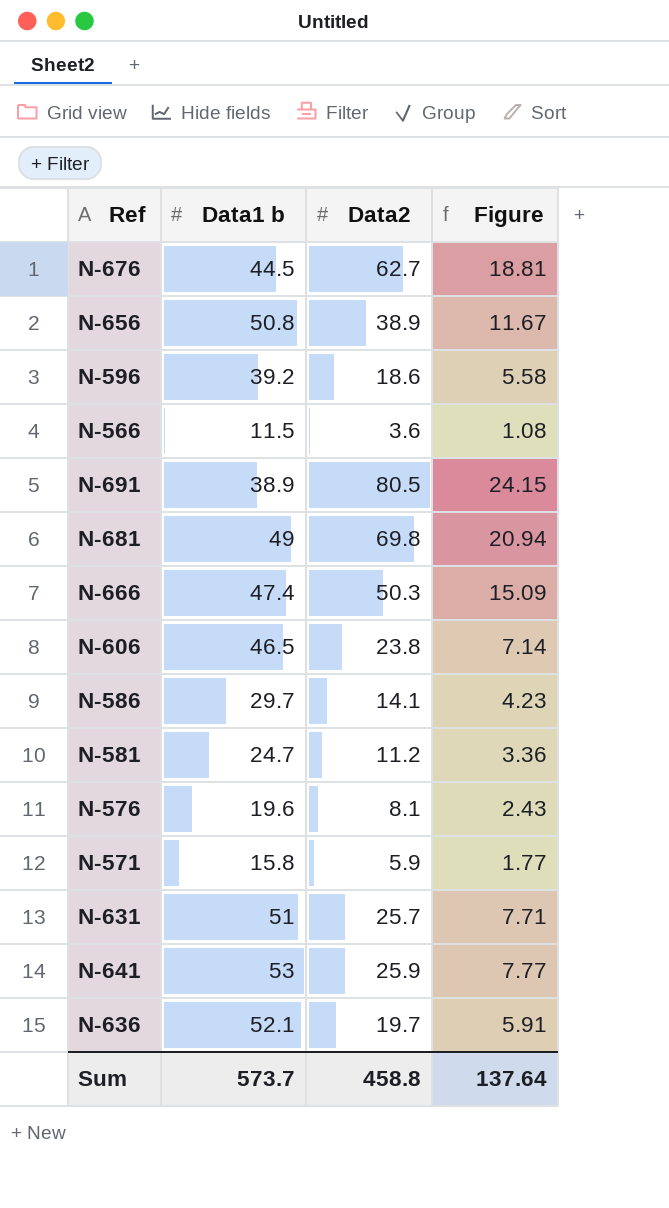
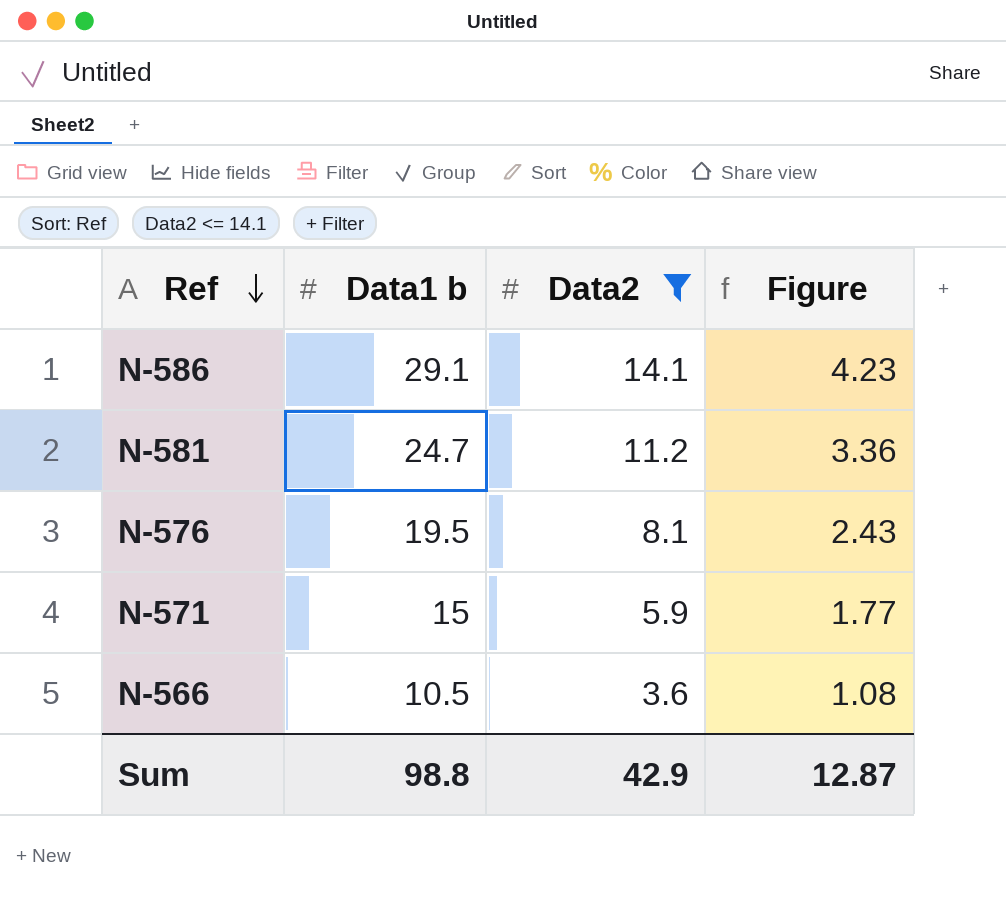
filter: none -> Data2 <= 14.1
row order: none -> Ref descending
N-586 | Data1 b: 29.7 -> 29.1
N-576 | Data1 b: 19.6 -> 19.5
N-571 | Data1 b: 15.8 -> 15
N-566 | Data1 b: 11.5 -> 10.5
Sum | Data1 b: 573.7 -> 98.8
Sum | Data2: 458.8 -> 42.9
Sum | Figure: 137.64 -> 12.87

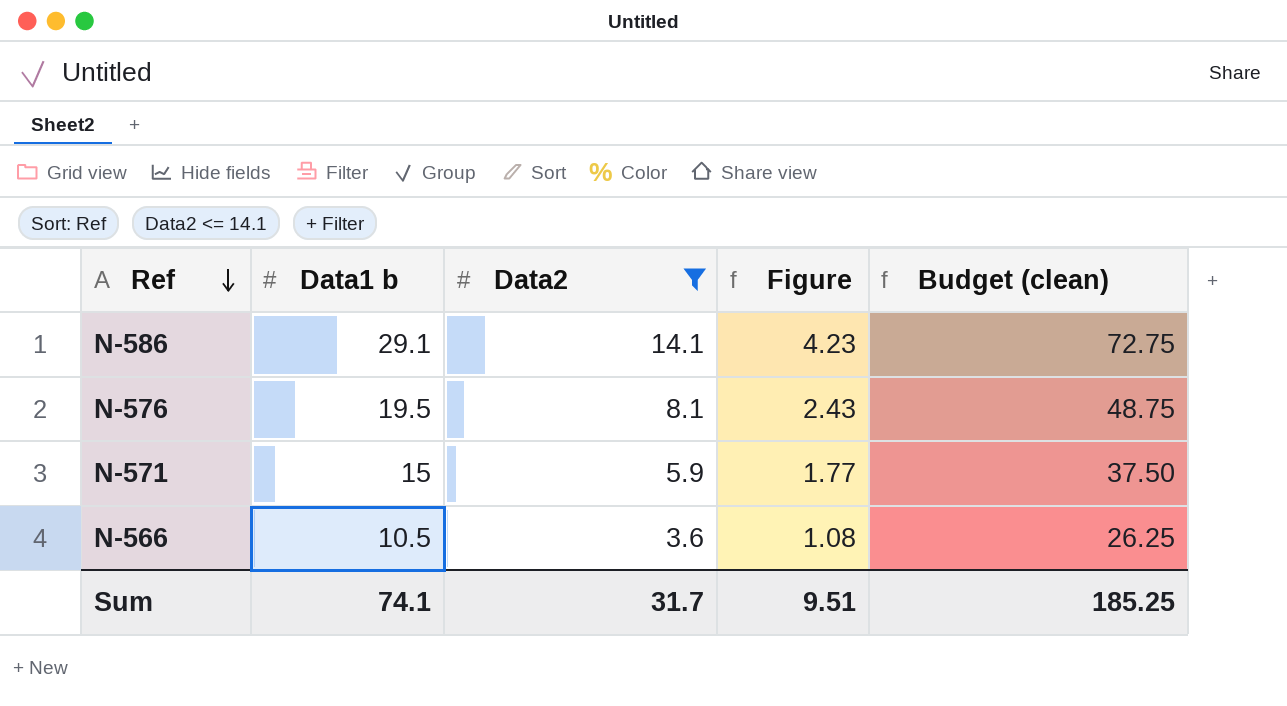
column Budget (clean) | formula: none -> [Data1 b] * 2.5
row N-581: 24.7 | 11.2 | 3.36 -> none
Sum | Data1 b: 98.8 -> 74.1
Sum | Data2: 42.9 -> 31.7
Sum | Figure: 12.87 -> 9.51

